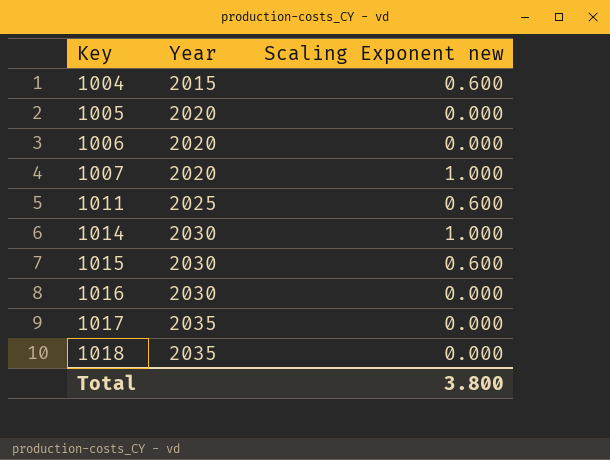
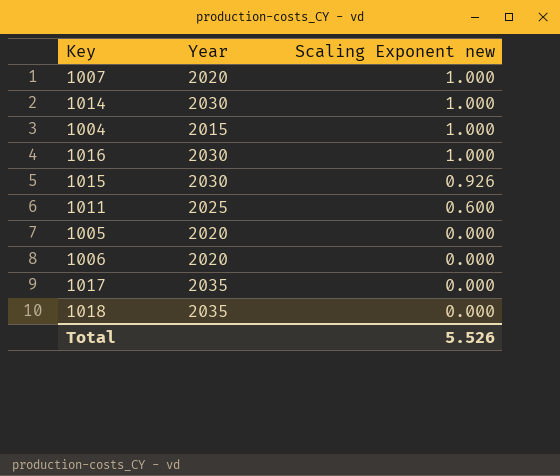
row order: Key ascending -> Scaling Exponent new descending
1004 | Scaling Exponent new: 0.600 -> 1.000
1016 | Scaling Exponent new: 0.000 -> 1.000
1015 | Scaling Exponent new: 0.600 -> 0.926
Total | Scaling Exponent new: 3.800 -> 5.526

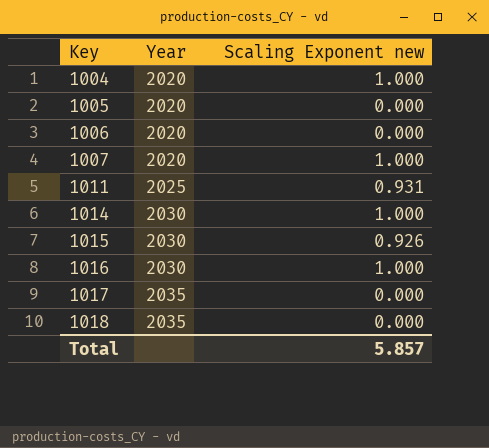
row order: Scaling Exponent new descending -> Key ascending
1004 | Year: 2015 -> 2020
1011 | Scaling Exponent new: 0.600 -> 0.931
Total | Scaling Exponent new: 5.526 -> 5.857

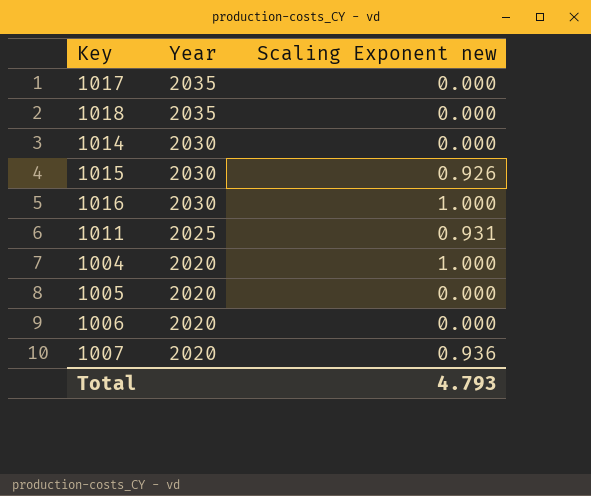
row order: Key ascending -> Year descending
1014 | Scaling Exponent new: 1.000 -> 0.000
1007 | Scaling Exponent new: 1.000 -> 0.936
Total | Scaling Exponent new: 5.857 -> 4.793

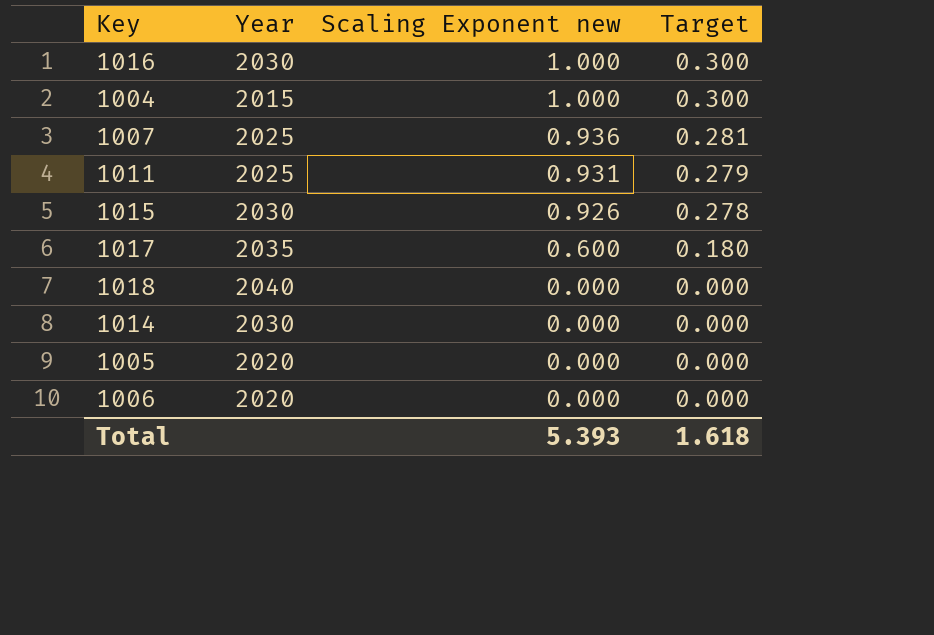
row order: Year descending -> Scaling Exponent new descending
column Target | formula: none -> [Scaling Exponent new] * 0.3
1004 | Year: 2020 -> 2015
1007 | Year: 2020 -> 2025
1017 | Scaling Exponent new: 0.000 -> 0.600
1018 | Year: 2035 -> 2040
Total | Scaling Exponent new: 4.793 -> 5.393

